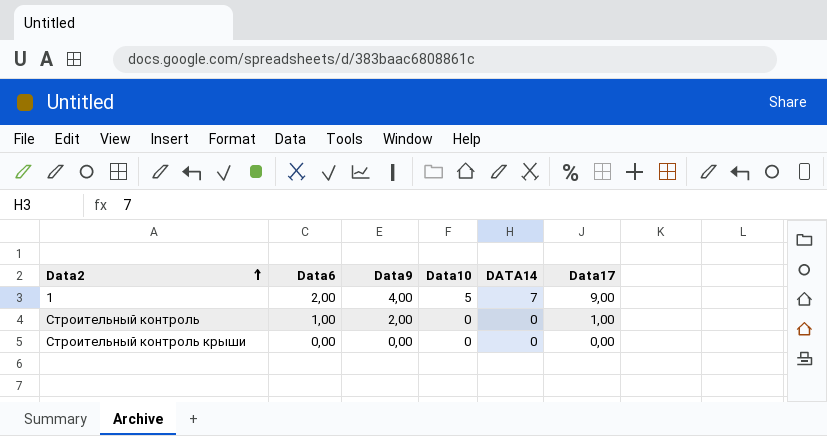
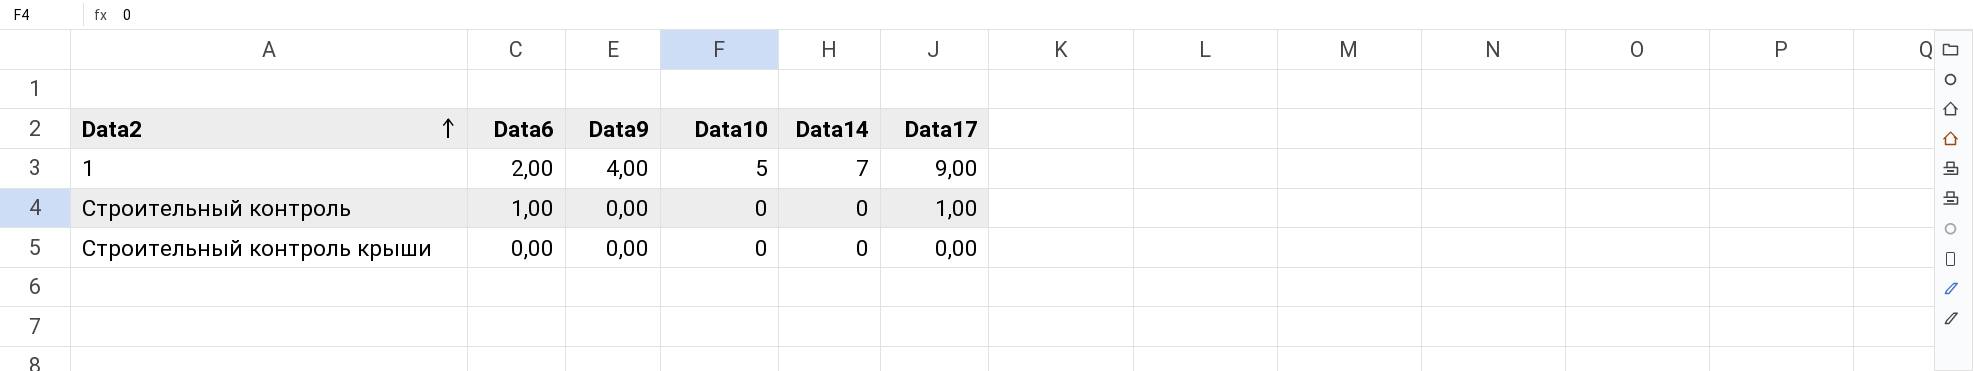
column name: DATA14 -> Data14
Строительный контроль | Data9: 2,00 -> 0,00

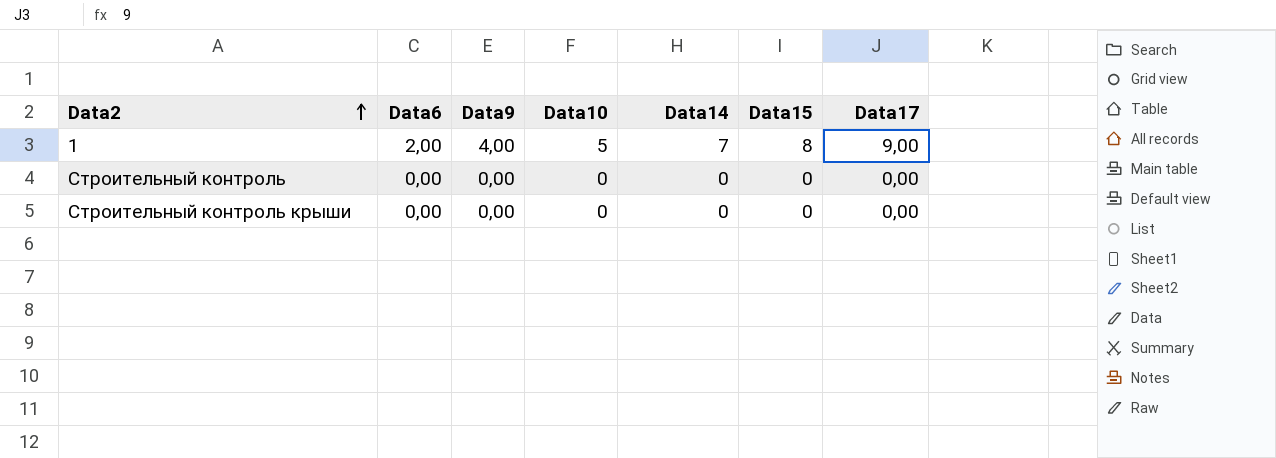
column Data15 | position: none -> 6
Строительный контроль | Data6: 1,00 -> 0,00
Строительный контроль | Data17: 1,00 -> 0,00

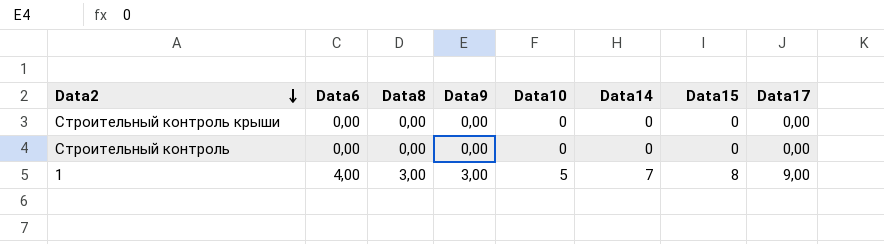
row order: Data2 ascending -> Data2 descending
column Data8 | position: none -> 3
1 | Data6: 2,00 -> 4,00
1 | Data9: 4,00 -> 3,00

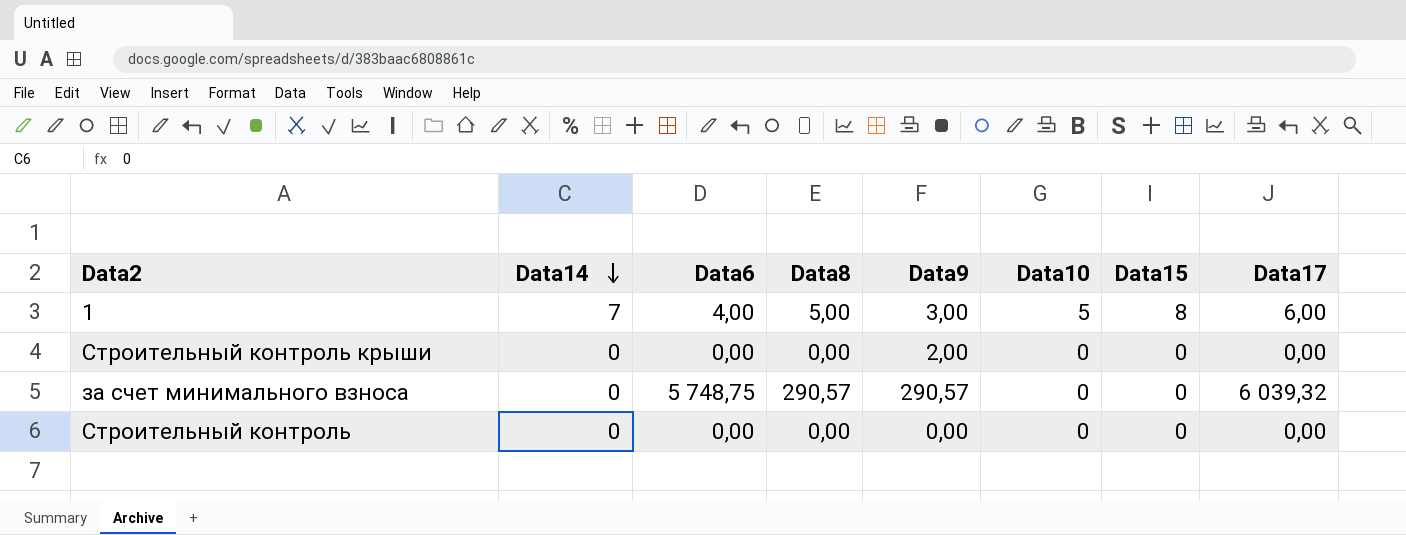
row order: Data2 descending -> Data14 descending
column Data14 | position: 6 -> 2
1 | Data8: 3,00 -> 5,00
1 | Data17: 9,00 -> 6,00
Строительный контроль крыши | Data9: 0,00 -> 2,00
row за счет минимального взноса: none -> 0 | 5 748,75 | 290,57 | 290,57 | 0 | 0 | 6 039,32

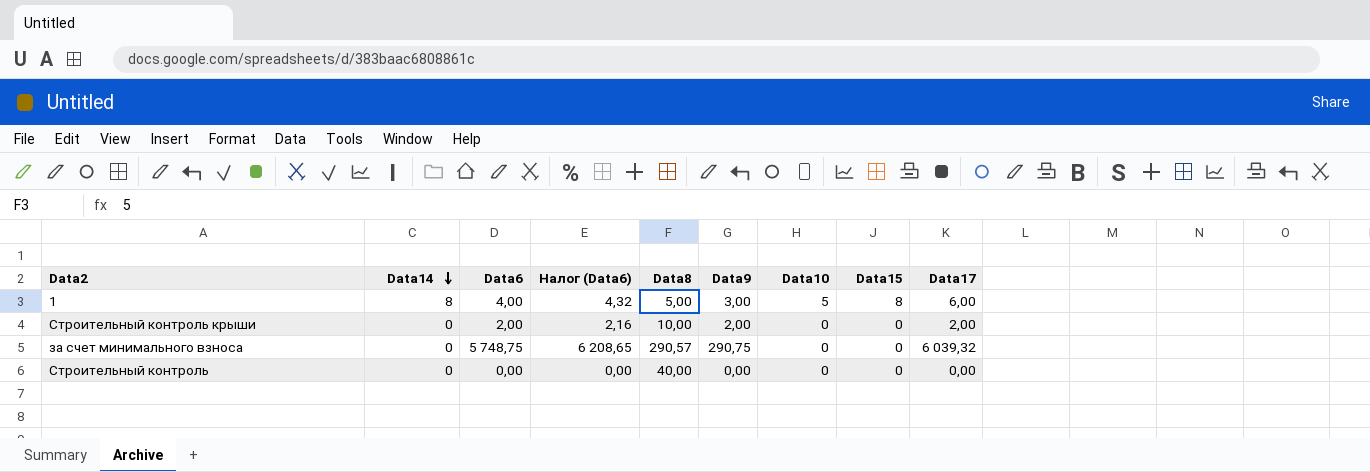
column Налог (Data6) | formula: none -> [Data6] * 1,08
1 | Data14: 7 -> 8
Строительный контроль крыши | Data6: 0,00 -> 2,00
Строительный контроль крыши | Data8: 0,00 -> 10,00
Строительный контроль крыши | Data17: 0,00 -> 2,00
за счет минимального взноса | Data9: 290,57 -> 290,75
Строительный контроль | Data8: 0,00 -> 40,00

